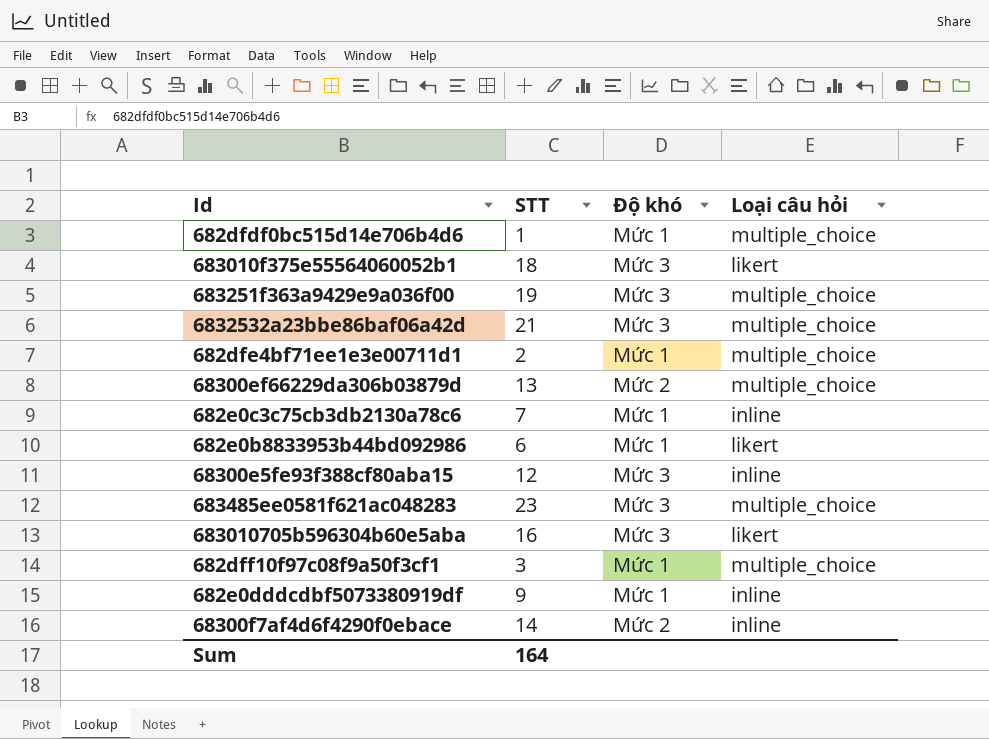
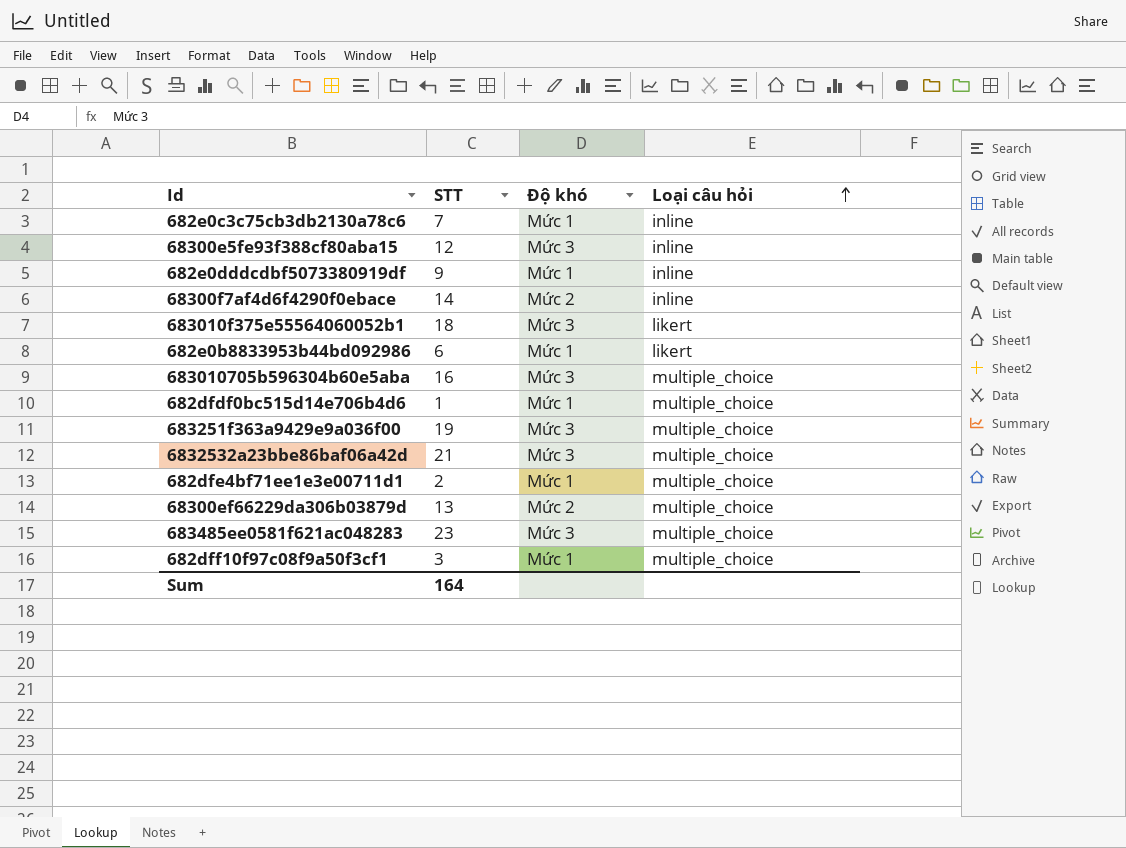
row order: none -> Loại câu hỏi ascending
683010705b596304b60e5aba | Loại câu hỏi: likert -> multiple_choice

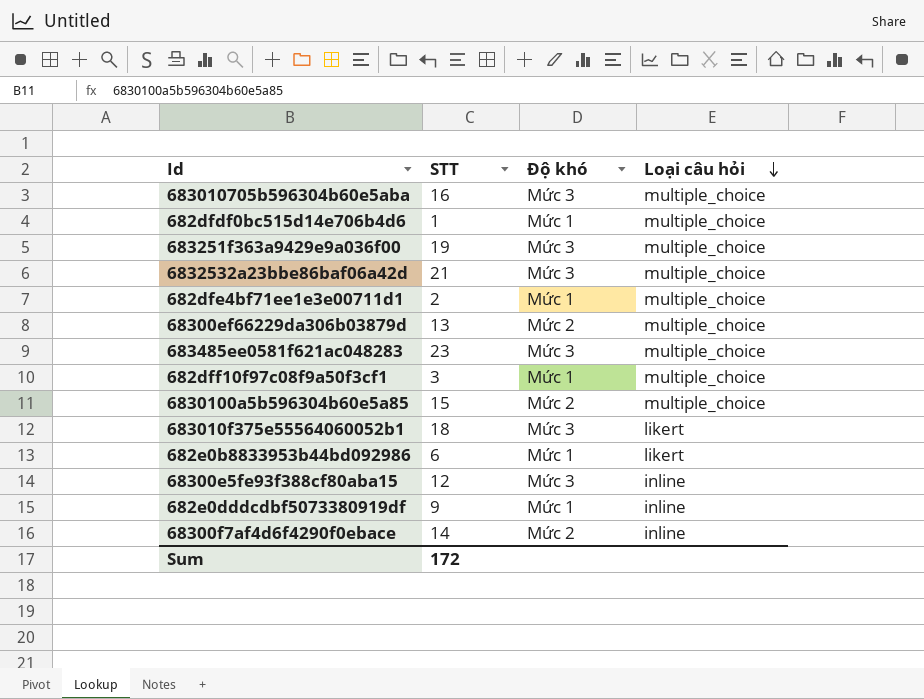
row order: Loại câu hỏi ascending -> Loại câu hỏi descending
row 682e0c3c75cb3db2130a78c6: 7 | Mức 1 | inline -> none
row 6830100a5b596304b60e5a85: none -> 15 | Mức 2 | multiple_choice
Sum | STT: 164 -> 172

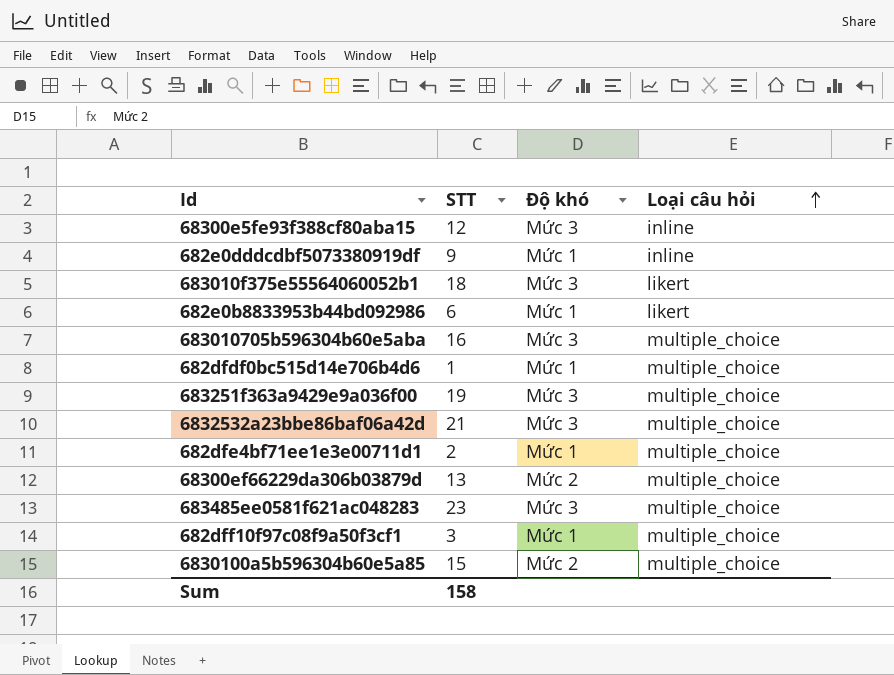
row order: Loại câu hỏi descending -> Loại câu hỏi ascending
row 68300f7af4d6f4290f0ebace: 14 | Mức 2 | inline -> none
Sum | STT: 172 -> 158

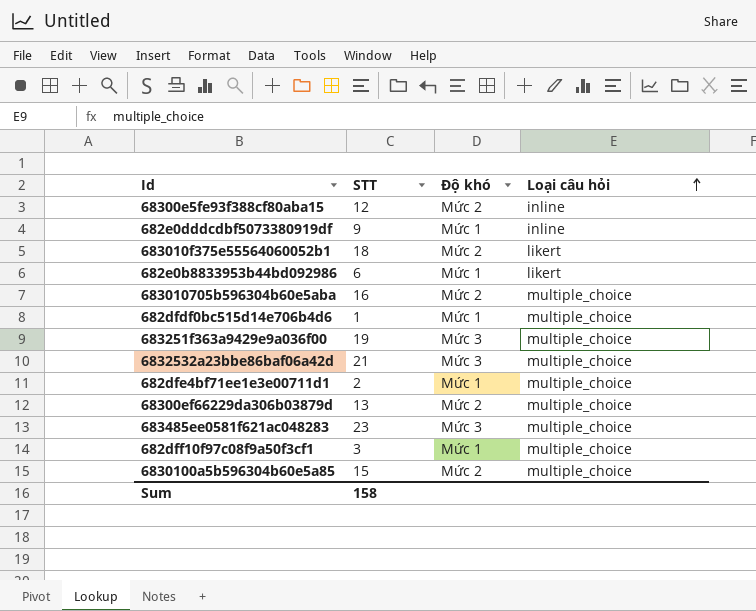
68300e5fe93f388cf80aba15 | Độ khó: Mức 3 -> Mức 2
683010f375e55564060052b1 | Độ khó: Mức 3 -> Mức 2
683010705b596304b60e5aba | Độ khó: Mức 3 -> Mức 2

